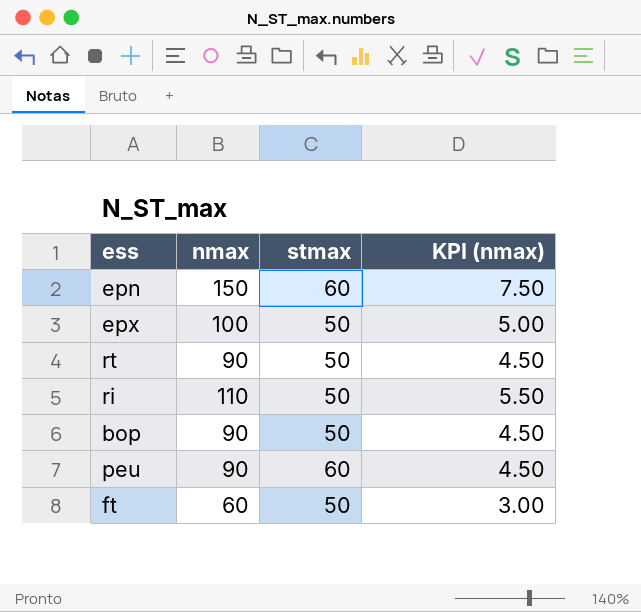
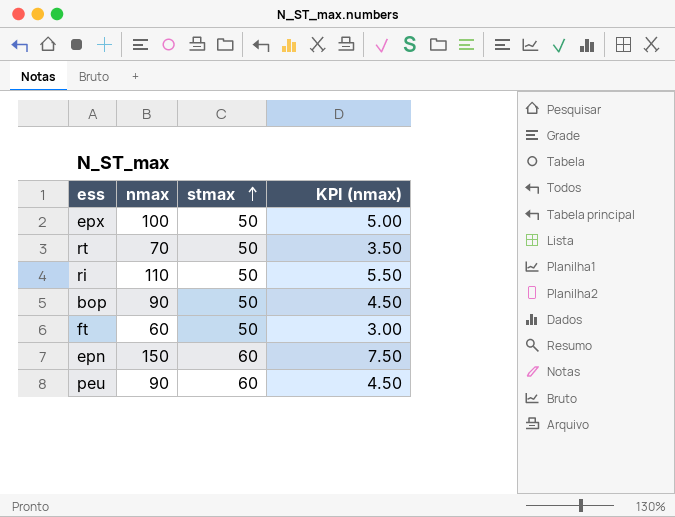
row order: none -> stmax ascending
rt | nmax: 90 -> 70
rt | KPI (nmax): 4.50 -> 3.50

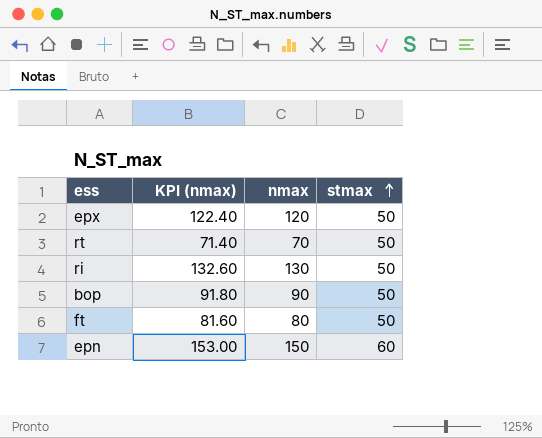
column KPI (nmax) | formula: [nmax] * 0.05 -> [nmax] * 1.02
column KPI (nmax) | position: 4 -> 2
row peu: 90 | 60 | 4.50 -> none
epx | nmax: 100 -> 120
ri | nmax: 110 -> 130
ft | nmax: 60 -> 80

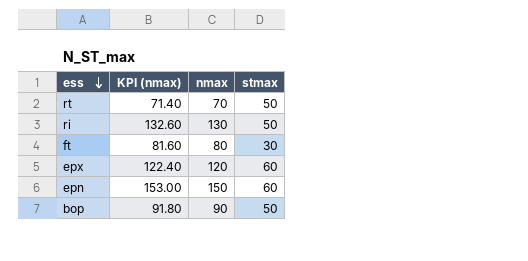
row order: stmax ascending -> ess descending
ft | stmax: 50 -> 30
epx | stmax: 50 -> 60

